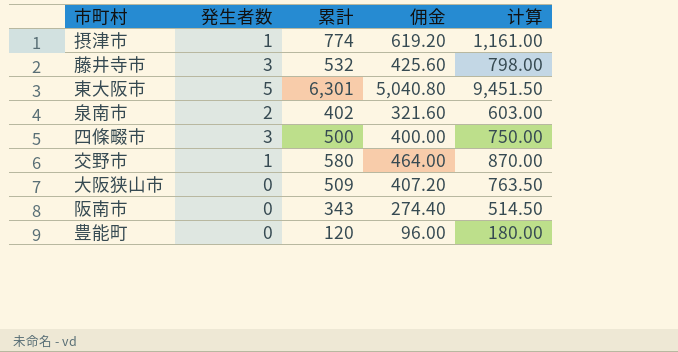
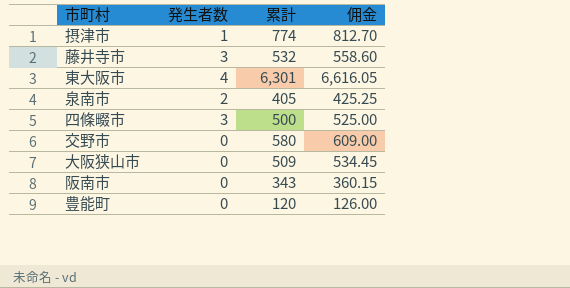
column 计算 | formula: [累計] * 1.5 -> none
column 佣金 | formula: [累計] * 0.8 -> [累計] * 1.05
東大阪市 | 発生者数: 5 -> 4
泉南市 | 累計: 402 -> 405
交野市 | 発生者数: 1 -> 0

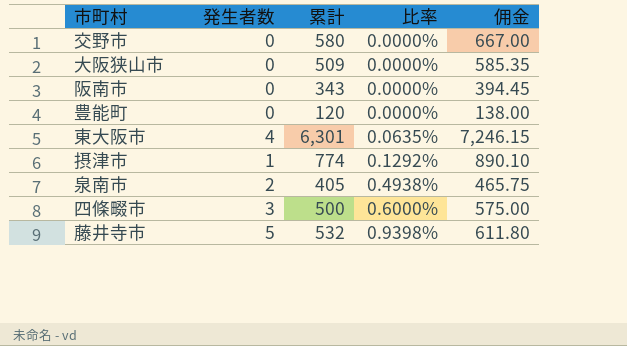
row order: none -> 比率 ascending
column 比率 | formula: none -> [発生者数] / [累計]
column 佣金 | formula: [累計] * 1.05 -> [累計] * 1.15
藤井寺市 | 発生者数: 3 -> 5

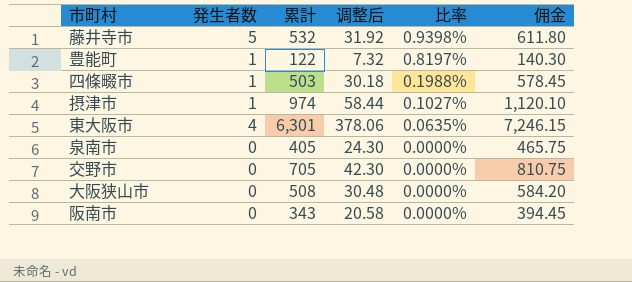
row order: 比率 ascending -> 比率 descending
column 调整后 | formula: none -> [累計] * 0.06
豊能町 | 発生者数: 0 -> 1
豊能町 | 累計: 120 -> 122
豊能町 | 比率: 0.0000% -> 0.8197%
豊能町 | 佣金: 138.00 -> 140.30
四條畷市 | 発生者数: 3 -> 1
四條畷市 | 累計: 500 -> 503
四條畷市 | 比率: 0.6000% -> 0.1988%
四條畷市 | 佣金: 575.00 -> 578.45
摂津市 | 累計: 774 -> 974
摂津市 | 比率: 0.1292% -> 0.1027%
摂津市 | 佣金: 890.10 -> 1,120.10
泉南市 | 発生者数: 2 -> 0
泉南市 | 比率: 0.4938% -> 0.0000%
交野市 | 累計: 580 -> 705
交野市 | 佣金: 667.00 -> 810.75
大阪狭山市 | 累計: 509 -> 508
大阪狭山市 | 佣金: 585.35 -> 584.20

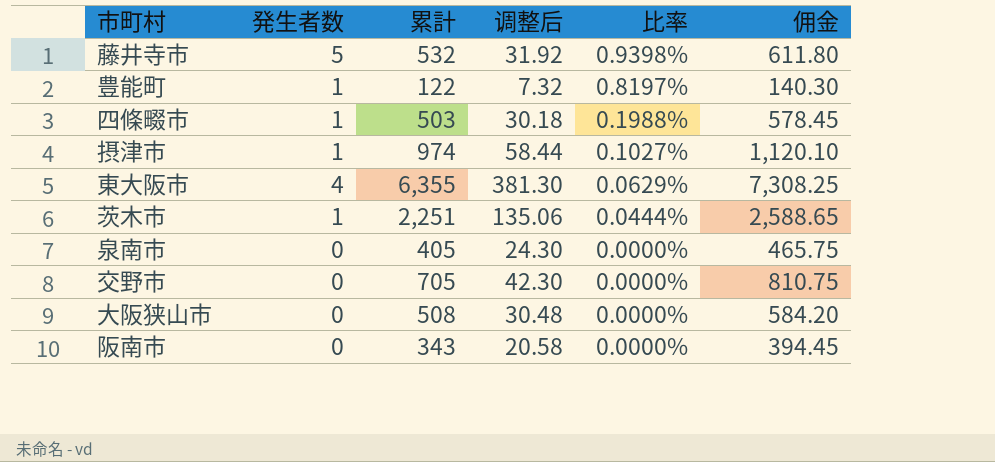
東大阪市 | 累計: 6,301 -> 6,355
東大阪市 | 调整后: 378.06 -> 381.30
東大阪市 | 比率: 0.0635% -> 0.0629%
東大阪市 | 佣金: 7,246.15 -> 7,308.25
row 茨木市: none -> 1 | 2,251 | 135.06 | 0.0444% | 2,588.65

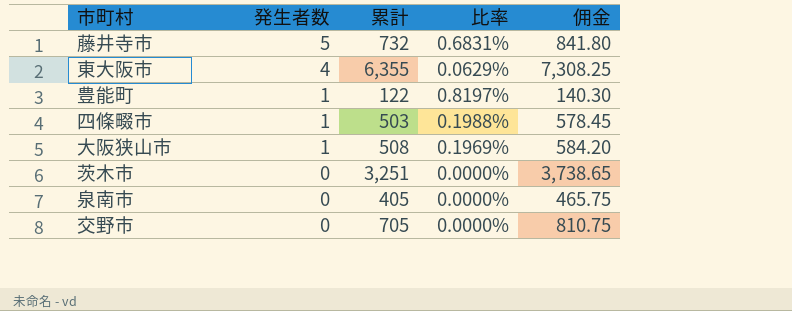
row order: 比率 descending -> 発生者数 descending
column 调整后 | formula: [累計] * 0.06 -> none
row 摂津市: 1 | 974 | 58.44 | 0.1027% | 1,120.10 -> none
row 阪南市: 0 | 343 | 20.58 | 0.0000% | 394.45 -> none
藤井寺市 | 累計: 532 -> 732
藤井寺市 | 比率: 0.9398% -> 0.6831%
藤井寺市 | 佣金: 611.80 -> 841.80
大阪狭山市 | 発生者数: 0 -> 1
大阪狭山市 | 比率: 0.0000% -> 0.1969%
茨木市 | 発生者数: 1 -> 0
茨木市 | 累計: 2,251 -> 3,251
茨木市 | 比率: 0.0444% -> 0.0000%
茨木市 | 佣金: 2,588.65 -> 3,738.65

